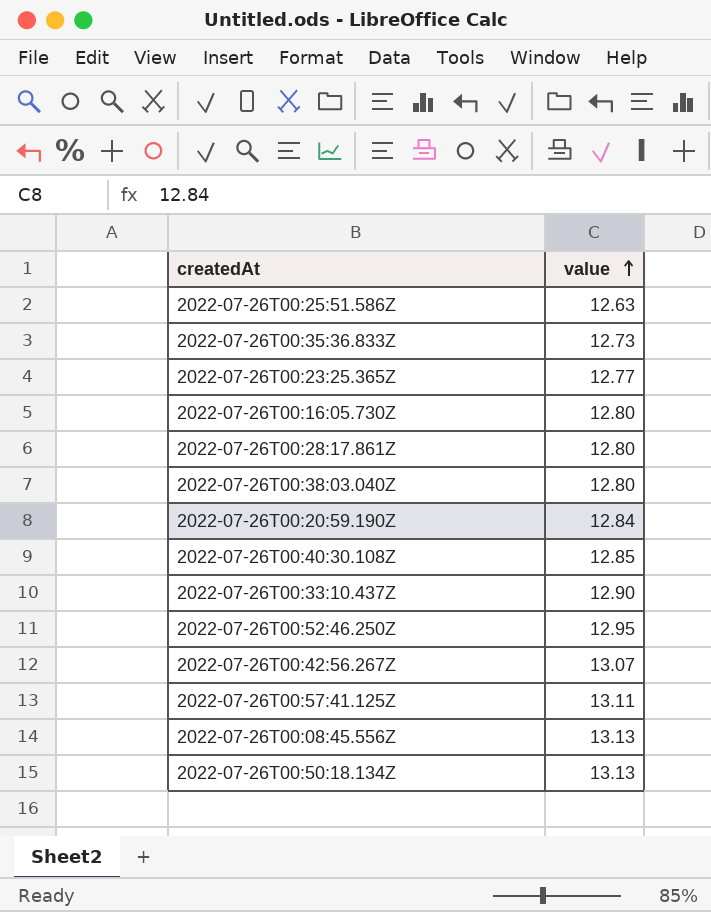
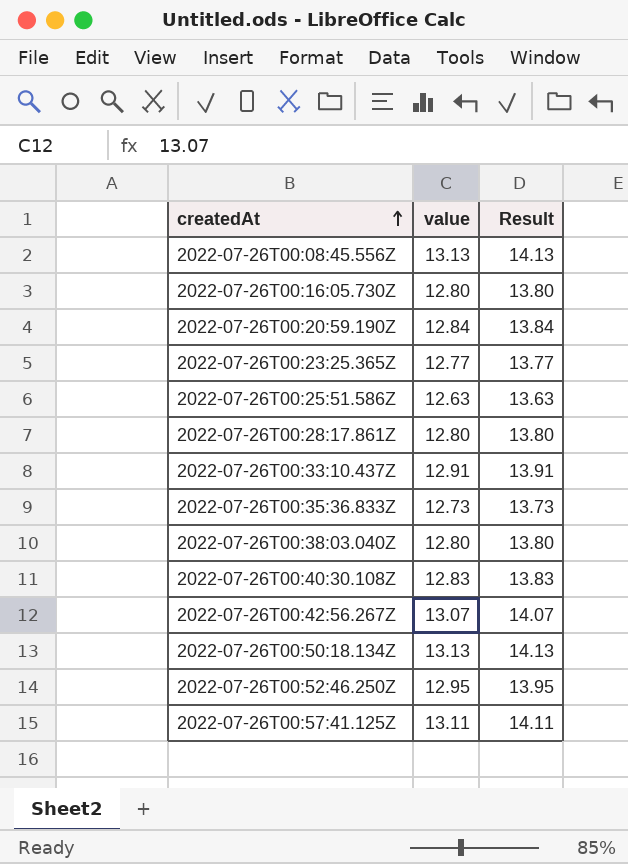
row order: value ascending -> createdAt ascending
column Result | formula: none -> [value] + 1
2022-07-26T00:33:10.437Z | value: 12.90 -> 12.91
2022-07-26T00:40:30.108Z | value: 12.85 -> 12.83

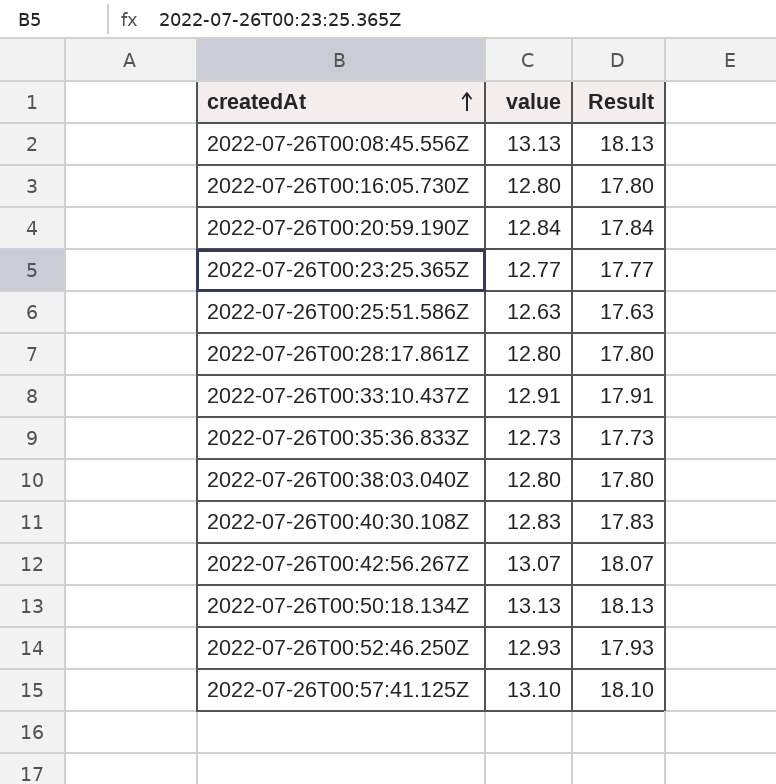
column Result | formula: [value] + 1 -> [value] + 5
2022-07-26T00:52:46.250Z | value: 12.95 -> 12.93
2022-07-26T00:57:41.125Z | value: 13.11 -> 13.10

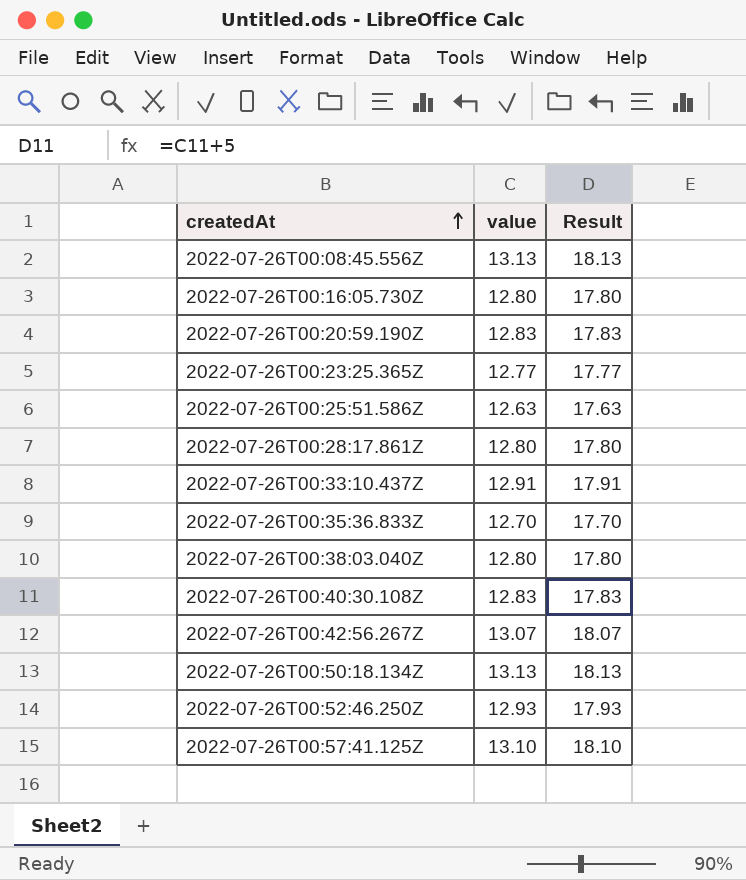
2022-07-26T00:20:59.190Z | value: 12.84 -> 12.83
2022-07-26T00:20:59.190Z | Result: 17.84 -> 17.83
2022-07-26T00:35:36.833Z | value: 12.73 -> 12.70
2022-07-26T00:35:36.833Z | Result: 17.73 -> 17.70

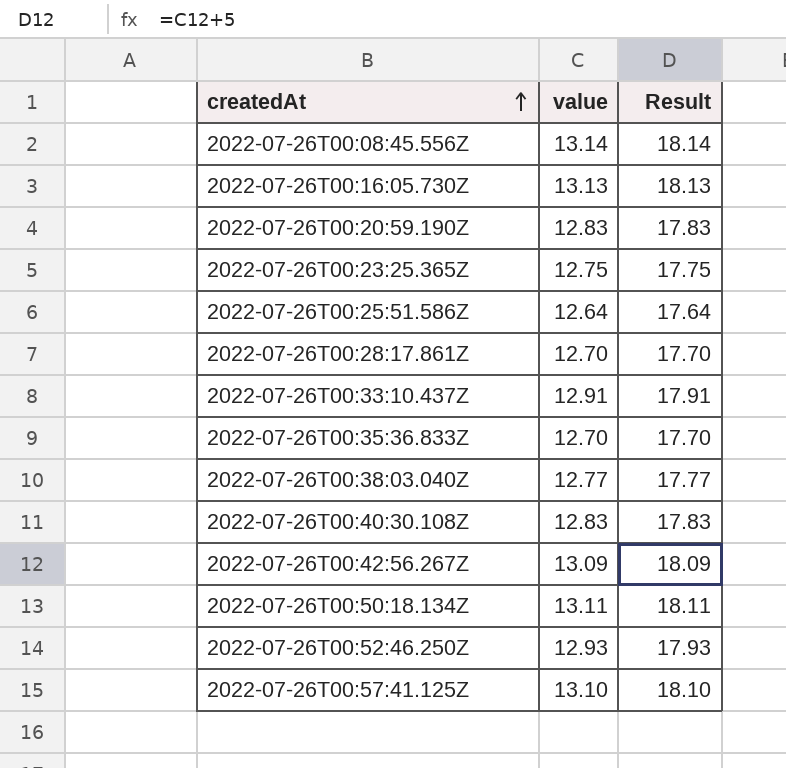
2022-07-26T00:08:45.556Z | value: 13.13 -> 13.14
2022-07-26T00:08:45.556Z | Result: 18.13 -> 18.14
2022-07-26T00:16:05.730Z | value: 12.80 -> 13.13
2022-07-26T00:16:05.730Z | Result: 17.80 -> 18.13
2022-07-26T00:23:25.365Z | value: 12.77 -> 12.75
2022-07-26T00:23:25.365Z | Result: 17.77 -> 17.75
2022-07-26T00:25:51.586Z | value: 12.63 -> 12.64
2022-07-26T00:25:51.586Z | Result: 17.63 -> 17.64
2022-07-26T00:28:17.861Z | value: 12.80 -> 12.70
2022-07-26T00:28:17.861Z | Result: 17.80 -> 17.70
2022-07-26T00:38:03.040Z | value: 12.80 -> 12.77
2022-07-26T00:38:03.040Z | Result: 17.80 -> 17.77
2022-07-26T00:42:56.267Z | value: 13.07 -> 13.09
2022-07-26T00:42:56.267Z | Result: 18.07 -> 18.09
2022-07-26T00:50:18.134Z | value: 13.13 -> 13.11
2022-07-26T00:50:18.134Z | Result: 18.13 -> 18.11

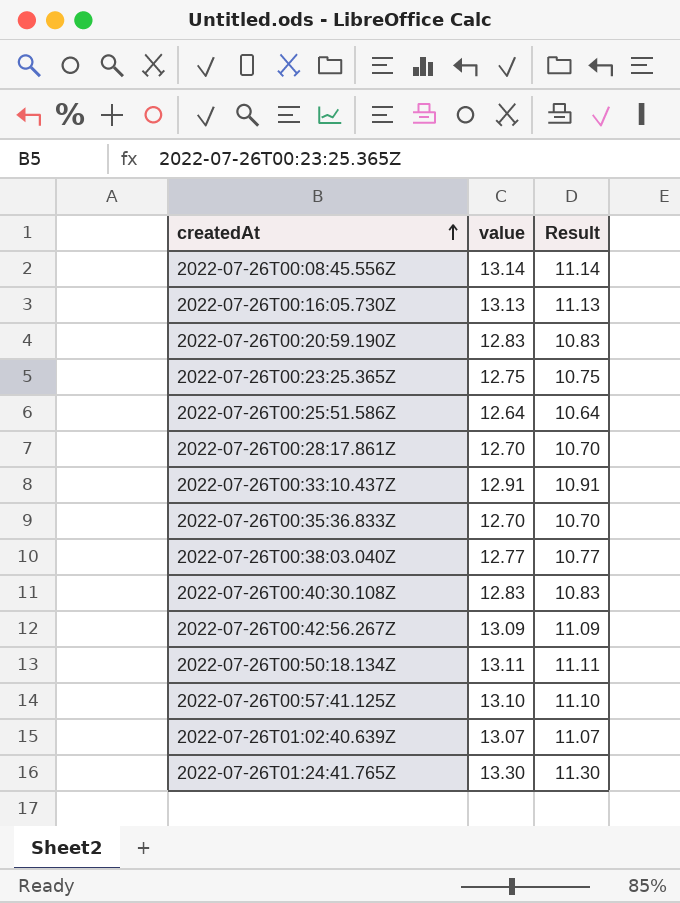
column Result | formula: [value] + 5 -> [value] - 2
row 2022-07-26T00:52:46.250Z: 12.93 | 17.93 -> none
row 2022-07-26T01:02:40.639Z: none -> 13.07 | 11.07
row 2022-07-26T01:24:41.765Z: none -> 13.30 | 11.30

